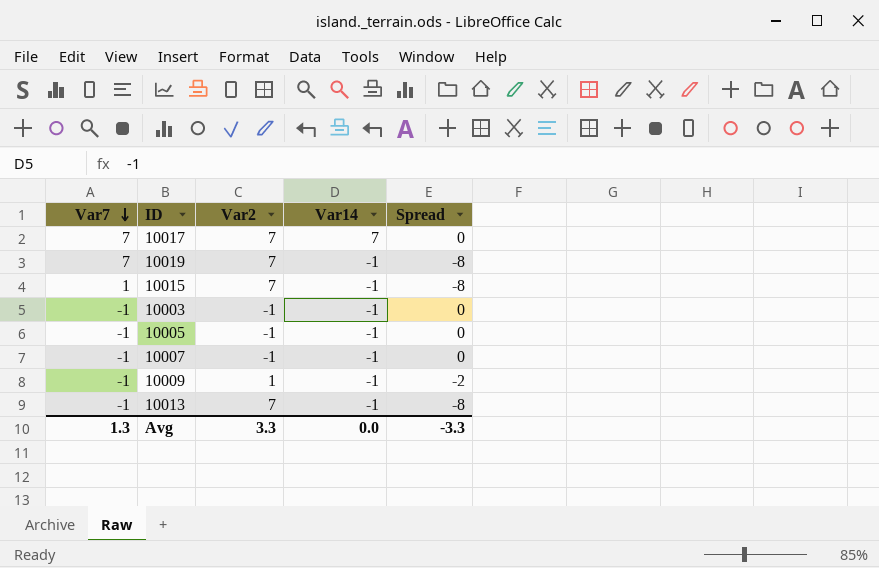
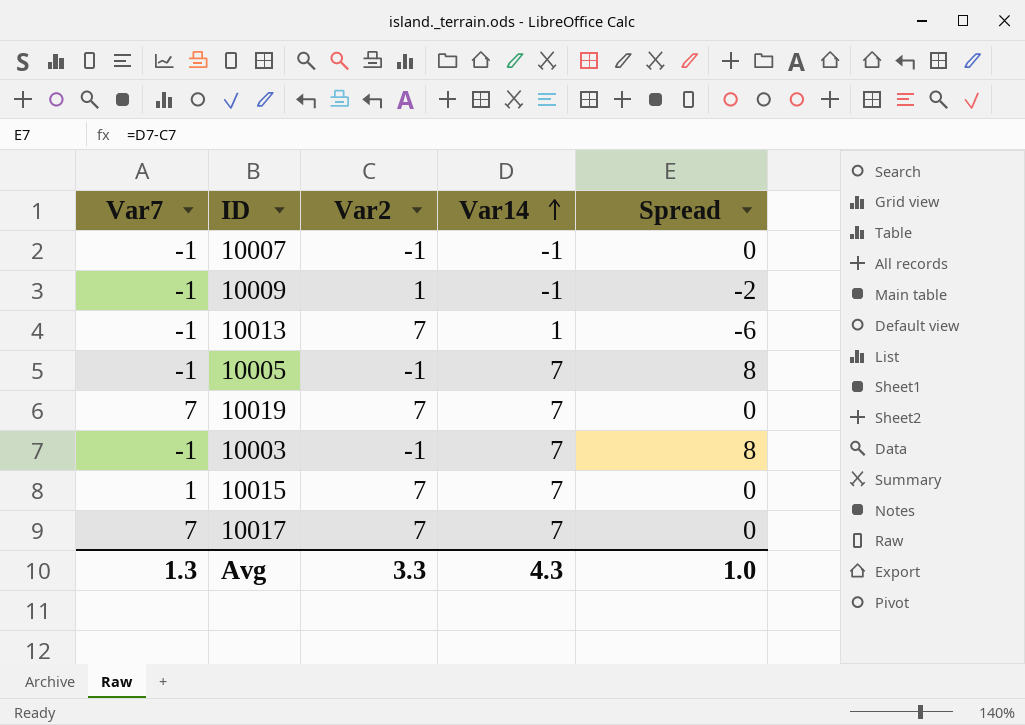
row order: Var7 descending -> Var14 ascending
10013 | Var14: -1 -> 1
10013 | Spread: -8 -> -6
10005 | Var14: -1 -> 7
10005 | Spread: 0 -> 8
10019 | Var14: -1 -> 7
10019 | Spread: -8 -> 0
10003 | Var14: -1 -> 7
10003 | Spread: 0 -> 8
10015 | Var14: -1 -> 7
10015 | Spread: -8 -> 0
Avg | Var14: 0.0 -> 4.3
Avg | Spread: -3.3 -> 1.0

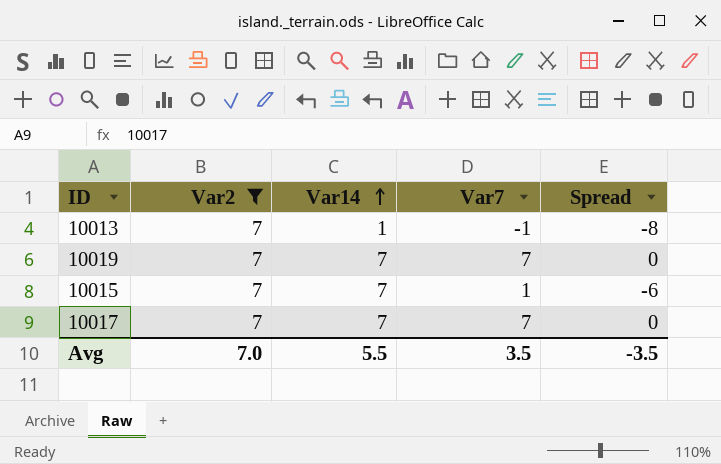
filter: none -> Var2 = 7
column Var7 | position: 1 -> 4
column Spread | formula: [Var14] - [Var2] -> [Var7] - [Var2]
Avg | Var2: 3.3 -> 7.0
Avg | Var14: 4.3 -> 5.5
Avg | Var7: 1.3 -> 3.5
Avg | Spread: 1.0 -> -3.5

